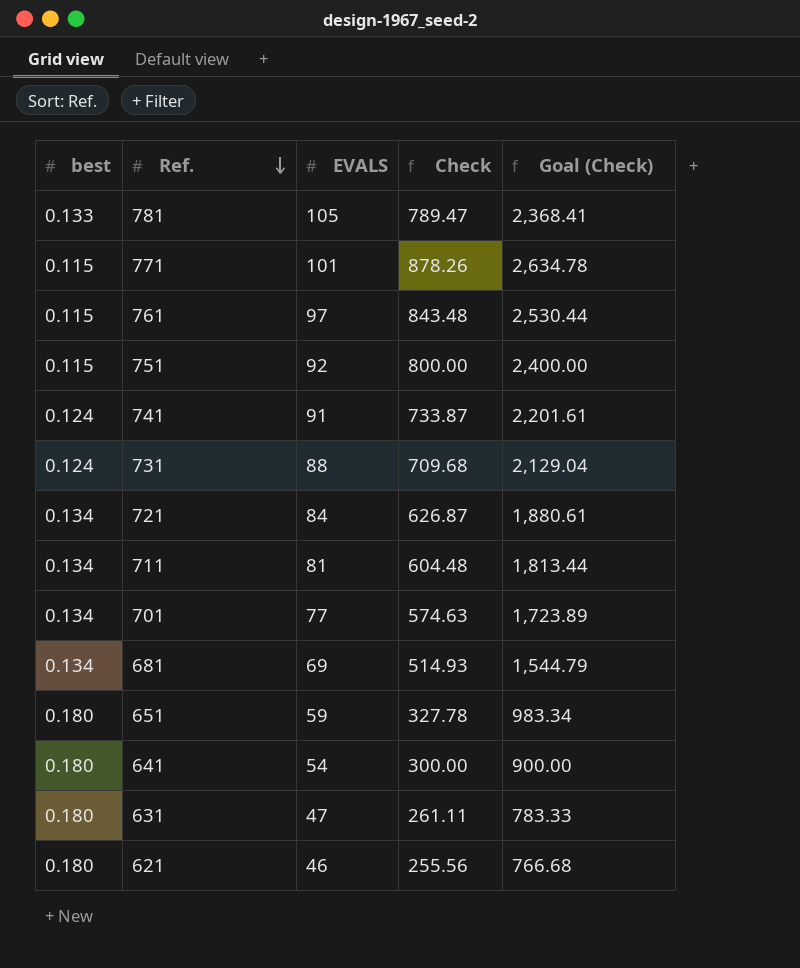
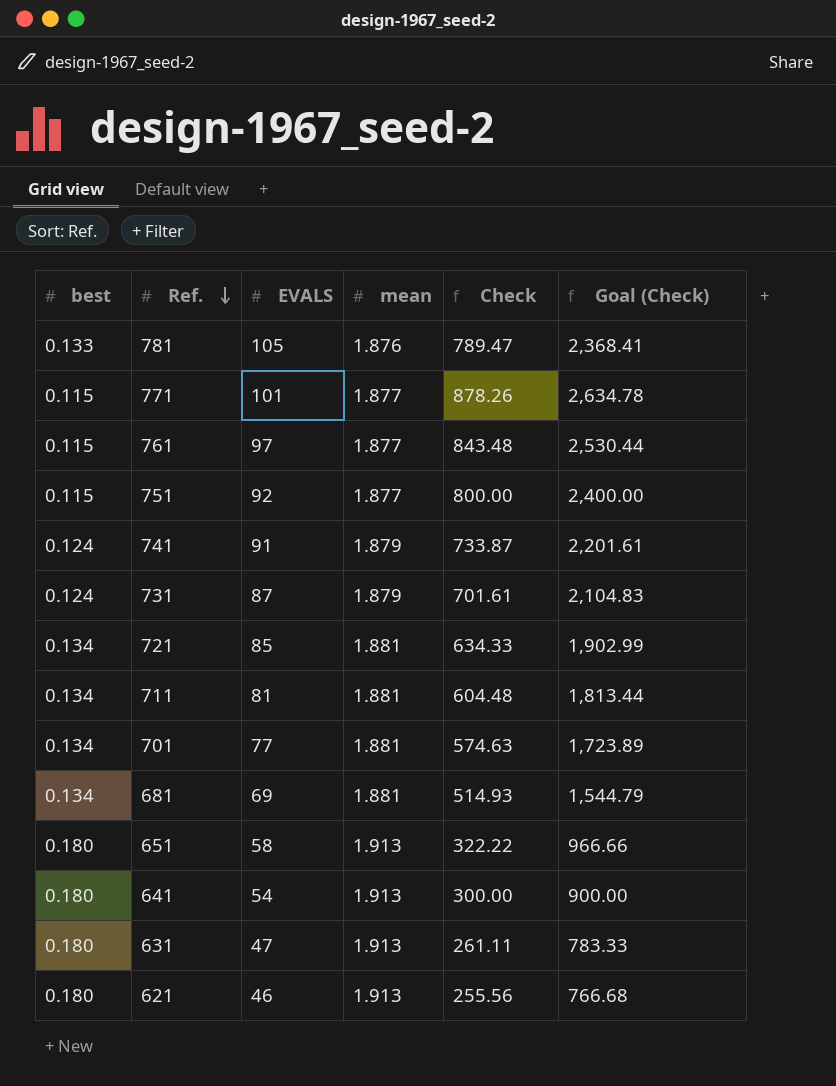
column mean | position: none -> 4
731 | EVALS: 88 -> 87
731 | Check: 709.68 -> 701.61
731 | Goal (Check): 2,129.04 -> 2,104.83
721 | EVALS: 84 -> 85
721 | Check: 626.87 -> 634.33
721 | Goal (Check): 1,880.61 -> 1,902.99
651 | EVALS: 59 -> 58
651 | Check: 327.78 -> 322.22
651 | Goal (Check): 983.34 -> 966.66

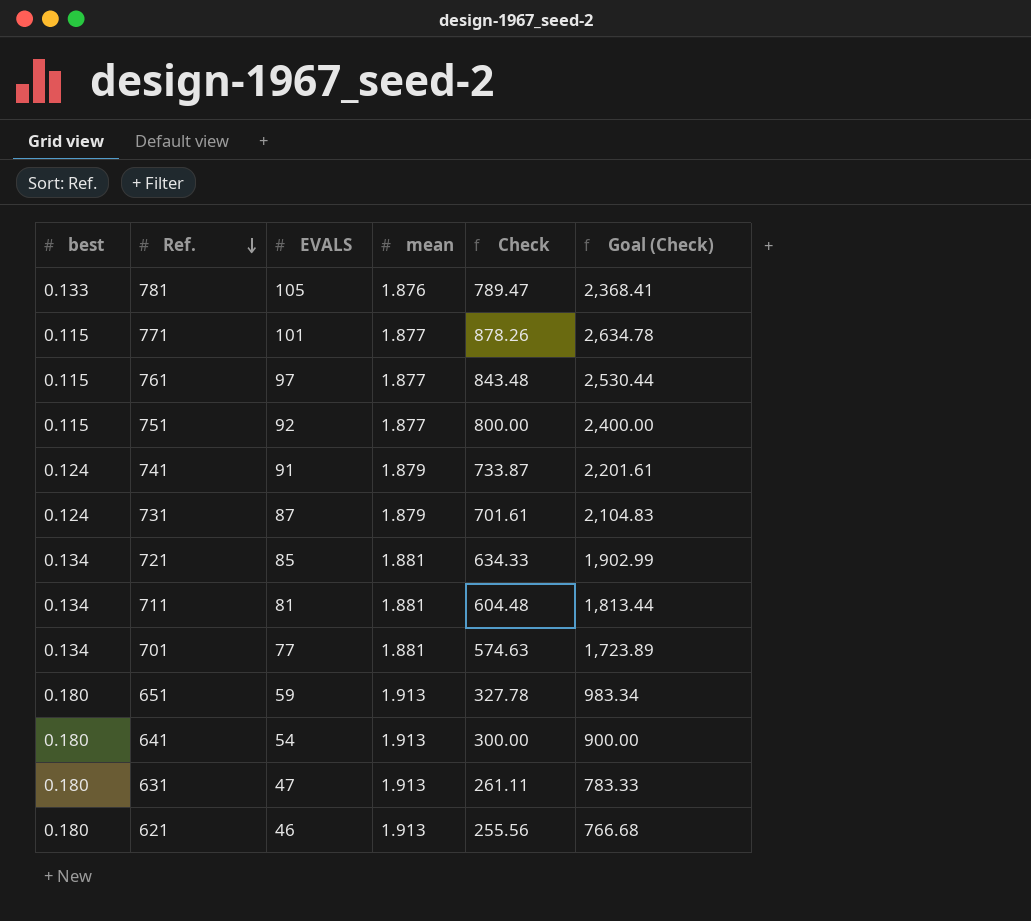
row 681: 0.134 | 69 | 1.881 | 514.93 | 1,544.79 -> none
651 | EVALS: 58 -> 59
651 | Check: 322.22 -> 327.78
651 | Goal (Check): 966.66 -> 983.34

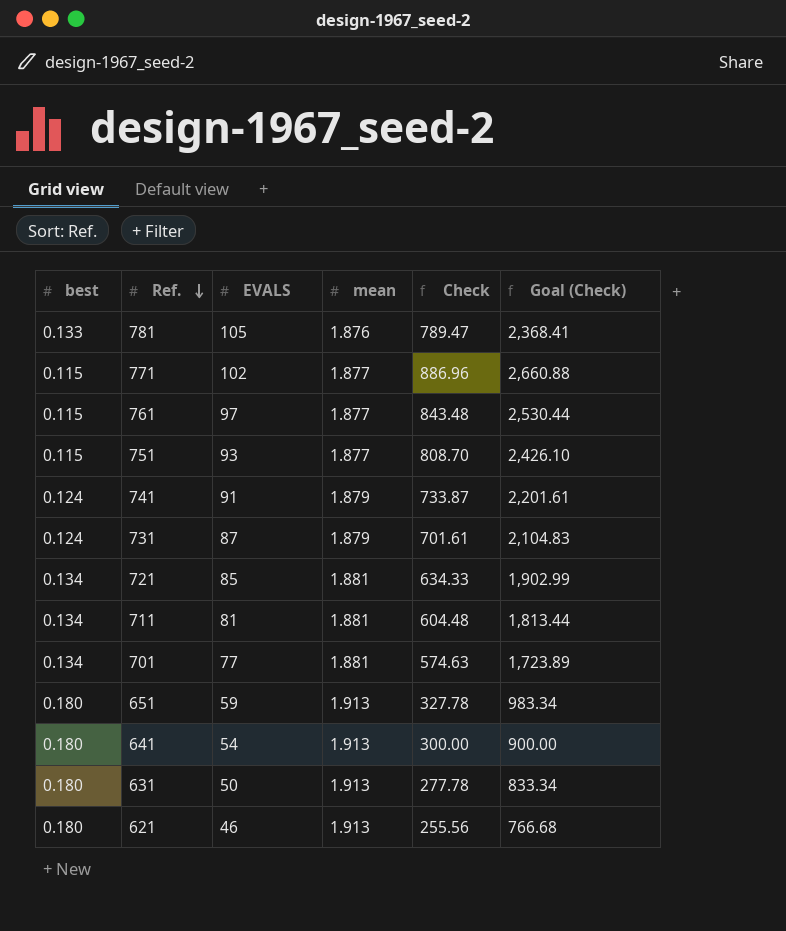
771 | EVALS: 101 -> 102
771 | Check: 878.26 -> 886.96
771 | Goal (Check): 2,634.78 -> 2,660.88
751 | EVALS: 92 -> 93
751 | Check: 800.00 -> 808.70
751 | Goal (Check): 2,400.00 -> 2,426.10
631 | EVALS: 47 -> 50
631 | Check: 261.11 -> 277.78
631 | Goal (Check): 783.33 -> 833.34

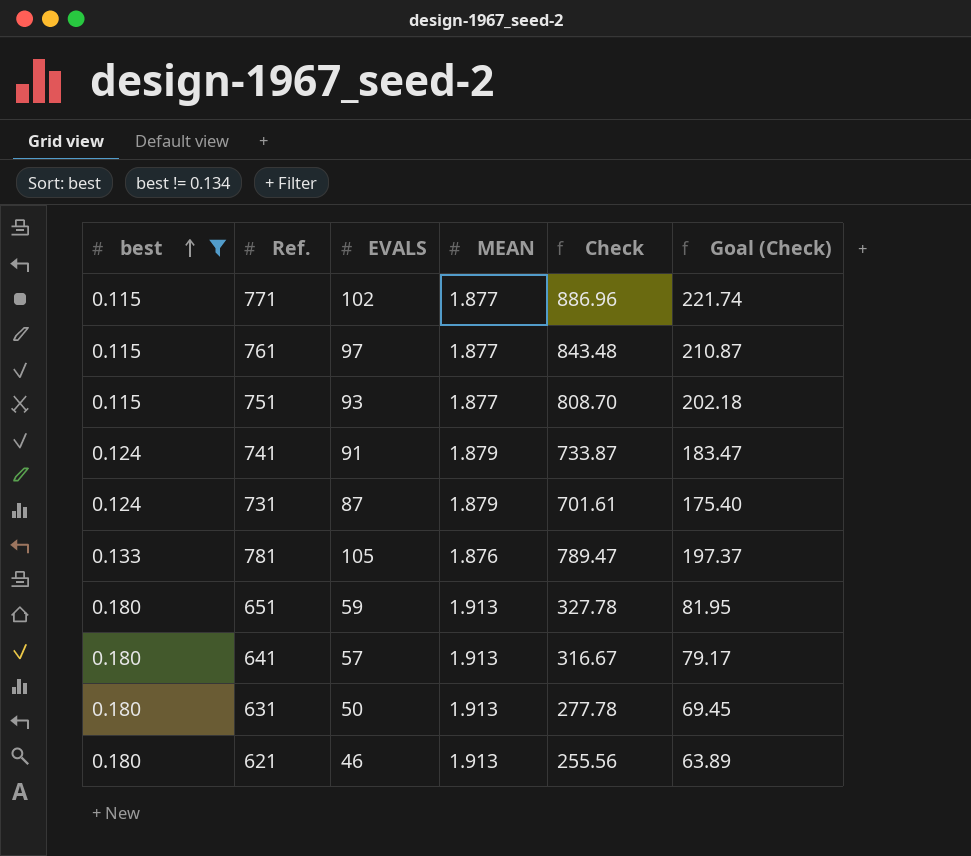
filter: none -> best != 0.134
row order: Ref. descending -> best ascending
column name: mean -> MEAN
column Goal (Check) | formula: [Check] * 3 -> [Check] * 0.25
641 | EVALS: 54 -> 57
641 | Check: 300.00 -> 316.67

